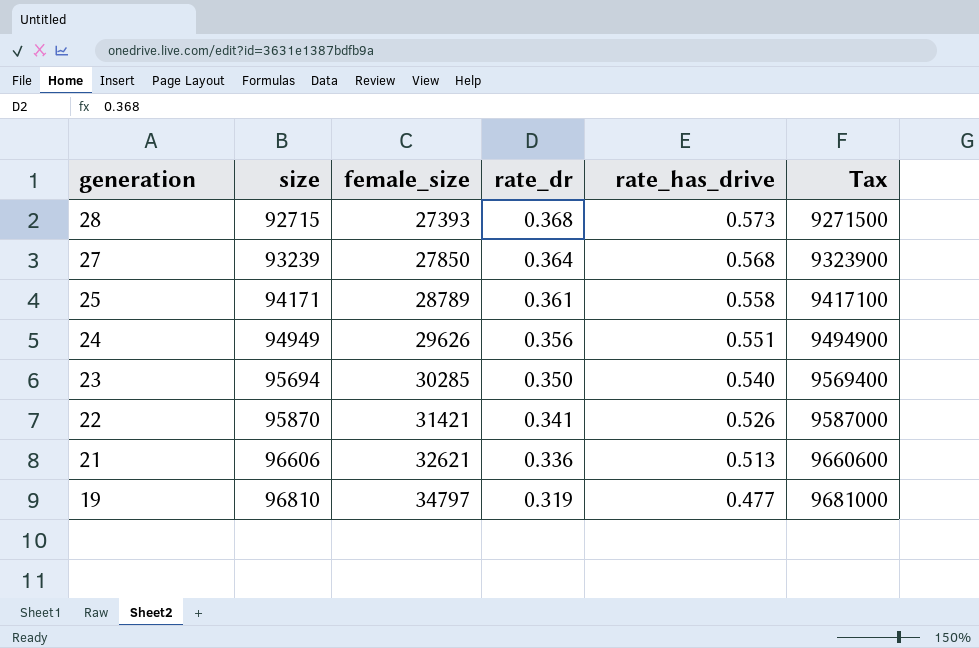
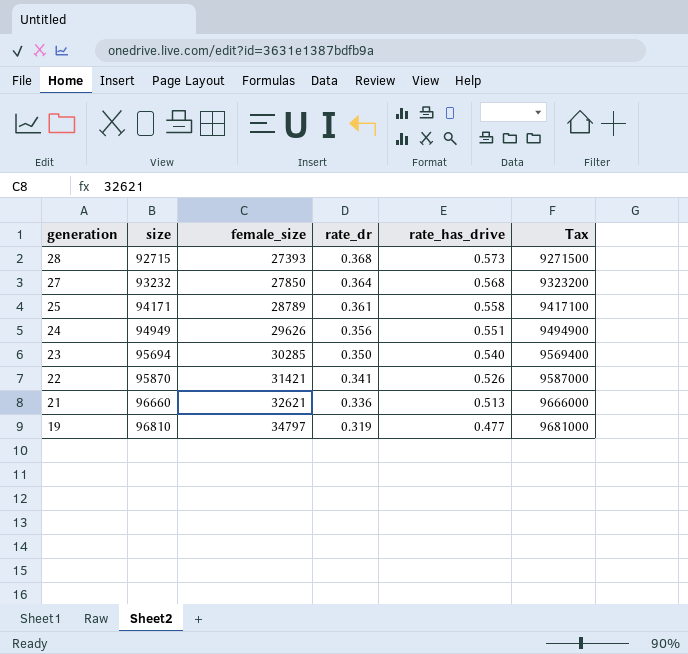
27 | size: 93239 -> 93232
27 | Tax: 9323900 -> 9323200
21 | size: 96606 -> 96660
21 | Tax: 9660600 -> 9666000

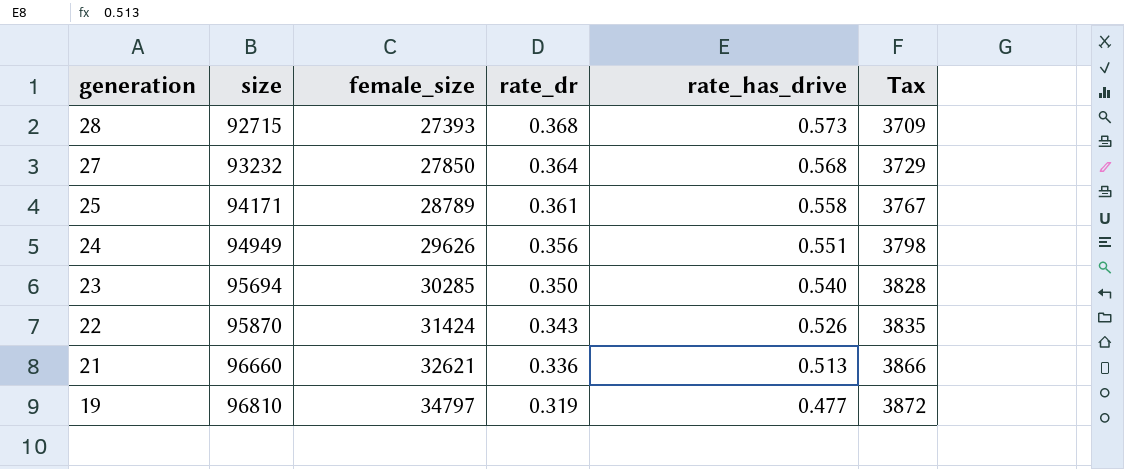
column Tax | formula: [size] * 100 -> [size] * 0.04
22 | female_size: 31421 -> 31424
22 | rate_dr: 0.341 -> 0.343

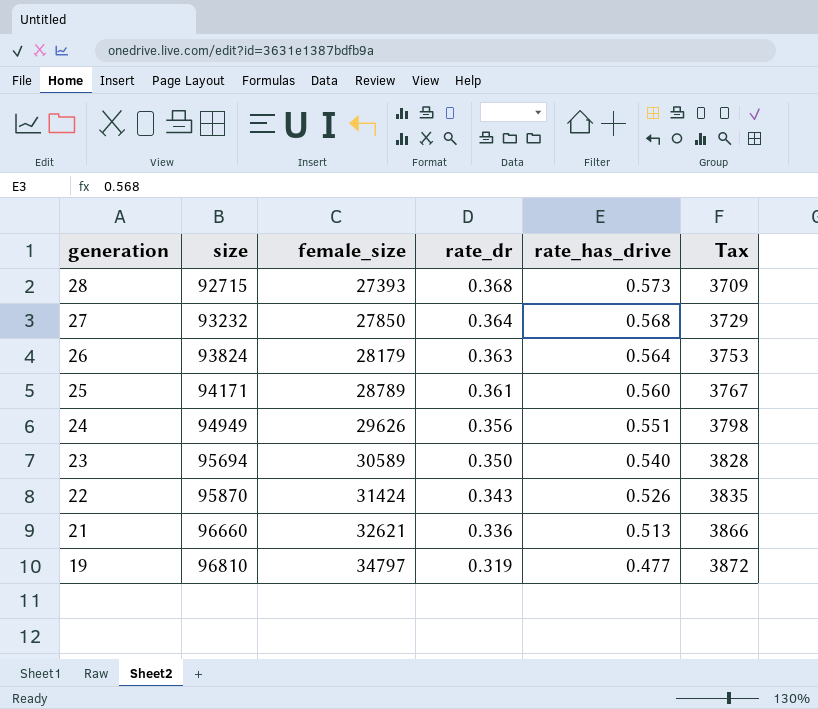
row 26: none -> 93824 | 28179 | 0.363 | 0.564 | 3753
25 | rate_has_drive: 0.558 -> 0.560
23 | female_size: 30285 -> 30589

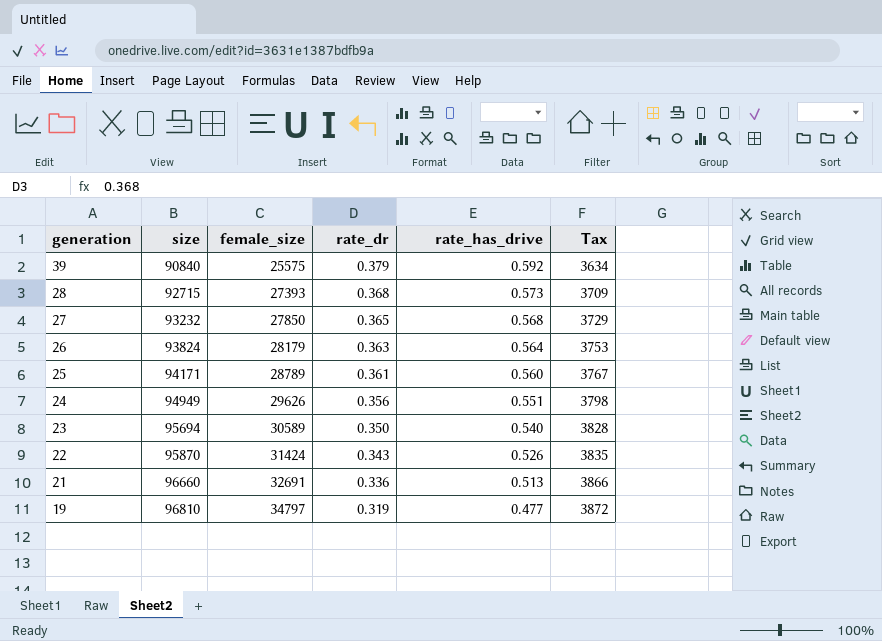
row 39: none -> 90840 | 25575 | 0.379 | 0.592 | 3634
27 | rate_dr: 0.364 -> 0.365
21 | female_size: 32621 -> 32691

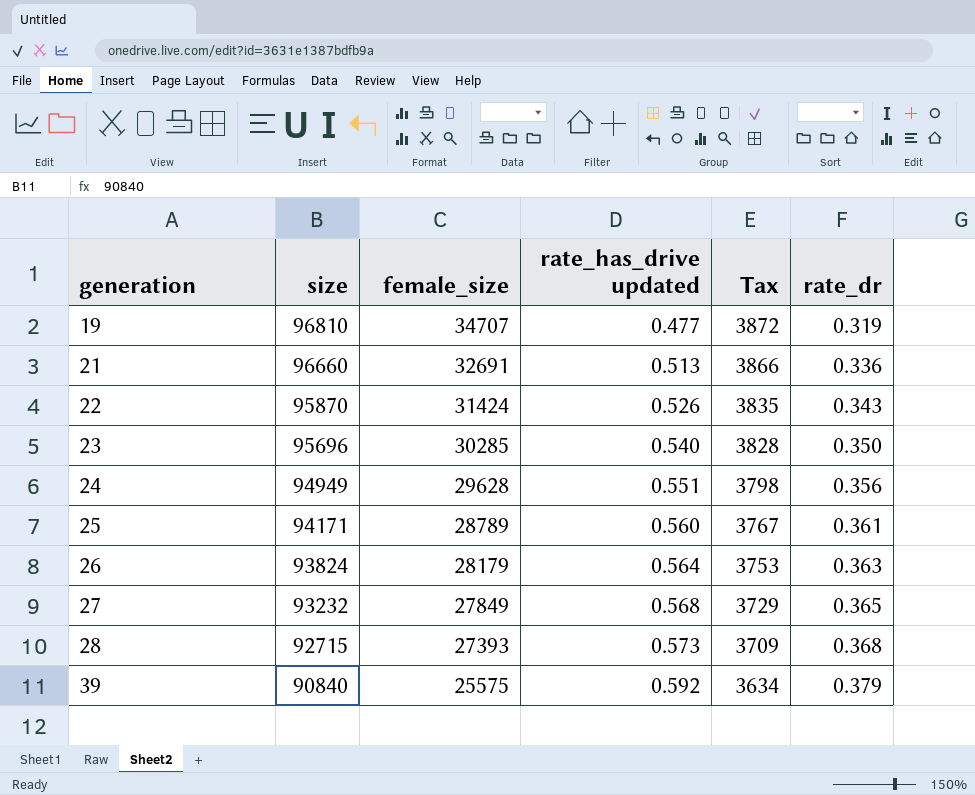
row order: generation descending -> generation ascending
column name: rate_has_drive -> rate_has_drive updated
column rate_dr | position: 4 -> 6
19 | female_size: 34797 -> 34707
23 | size: 95694 -> 95696
23 | female_size: 30589 -> 30285
24 | female_size: 29626 -> 29628
27 | female_size: 27850 -> 27849

